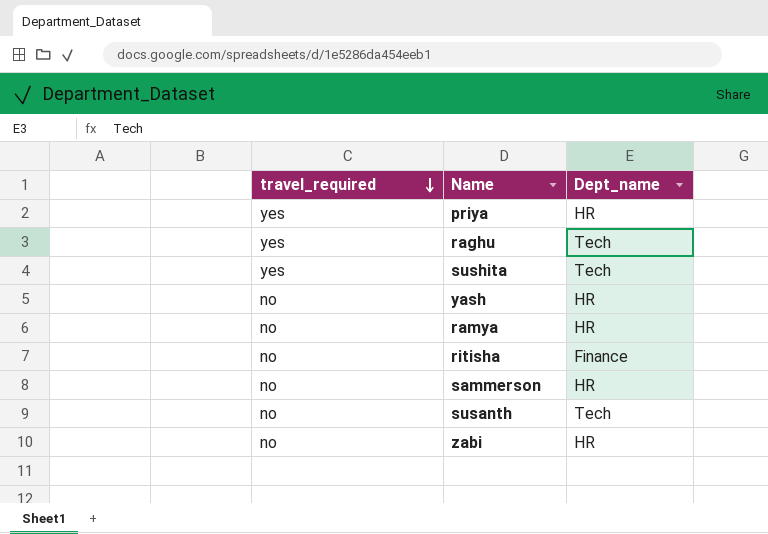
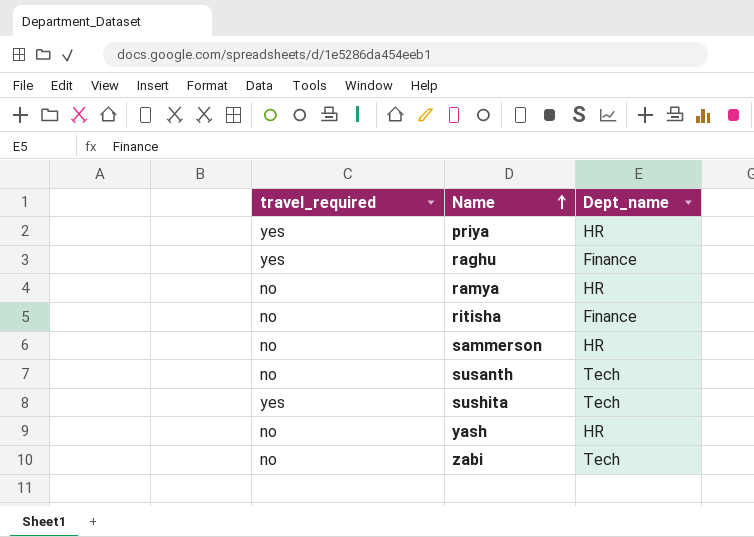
row order: travel_required descending -> Name ascending
raghu | Dept_name: Tech -> Finance
zabi | Dept_name: HR -> Tech

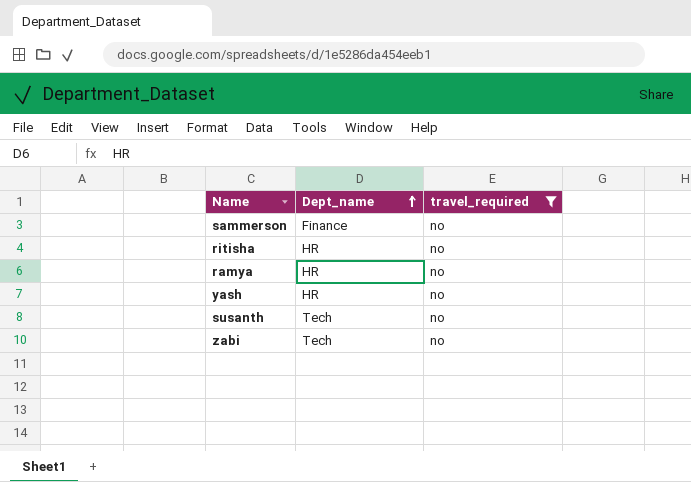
filter: none -> travel_required = no
row order: Name ascending -> Dept_name ascending
column travel_required | position: 1 -> 3
sammerson | Dept_name: HR -> Finance
ritisha | Dept_name: Finance -> HR

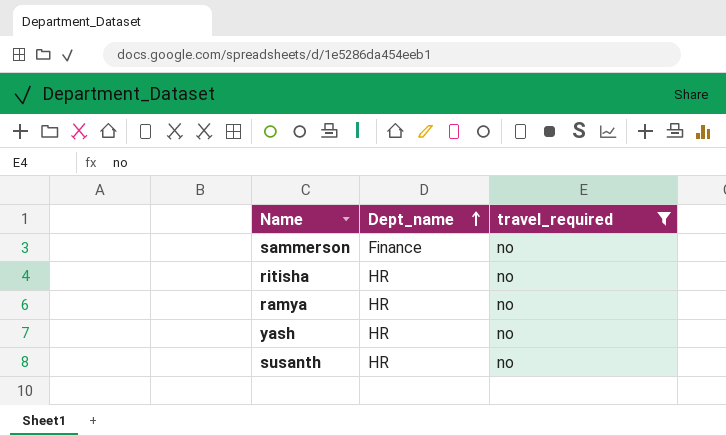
row zabi: Tech | no -> none
susanth | Dept_name: Tech -> HR

